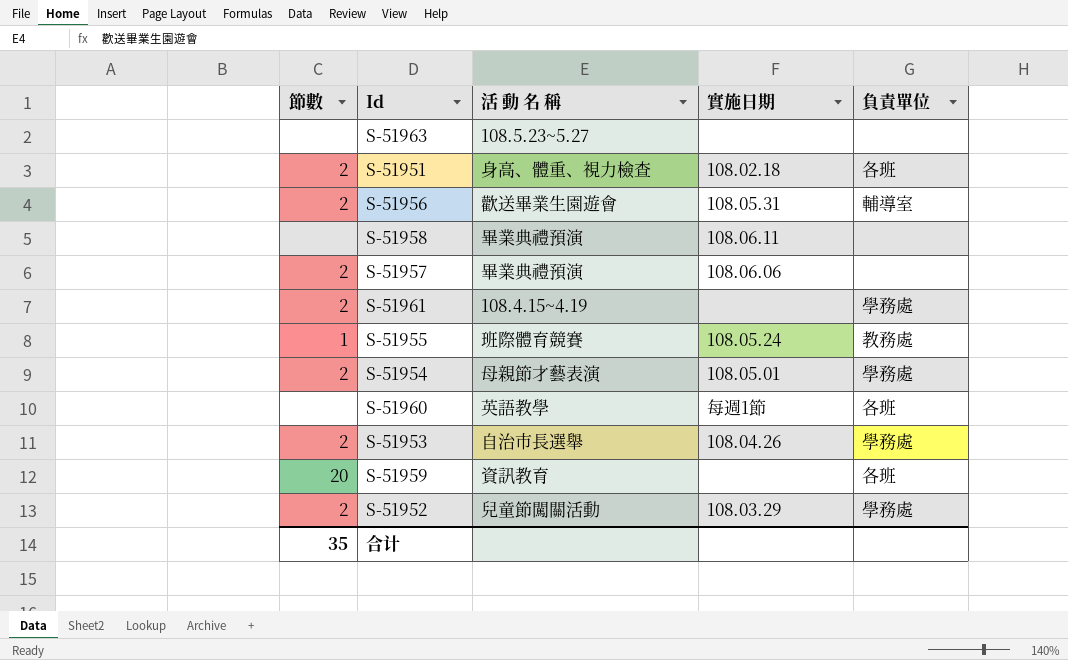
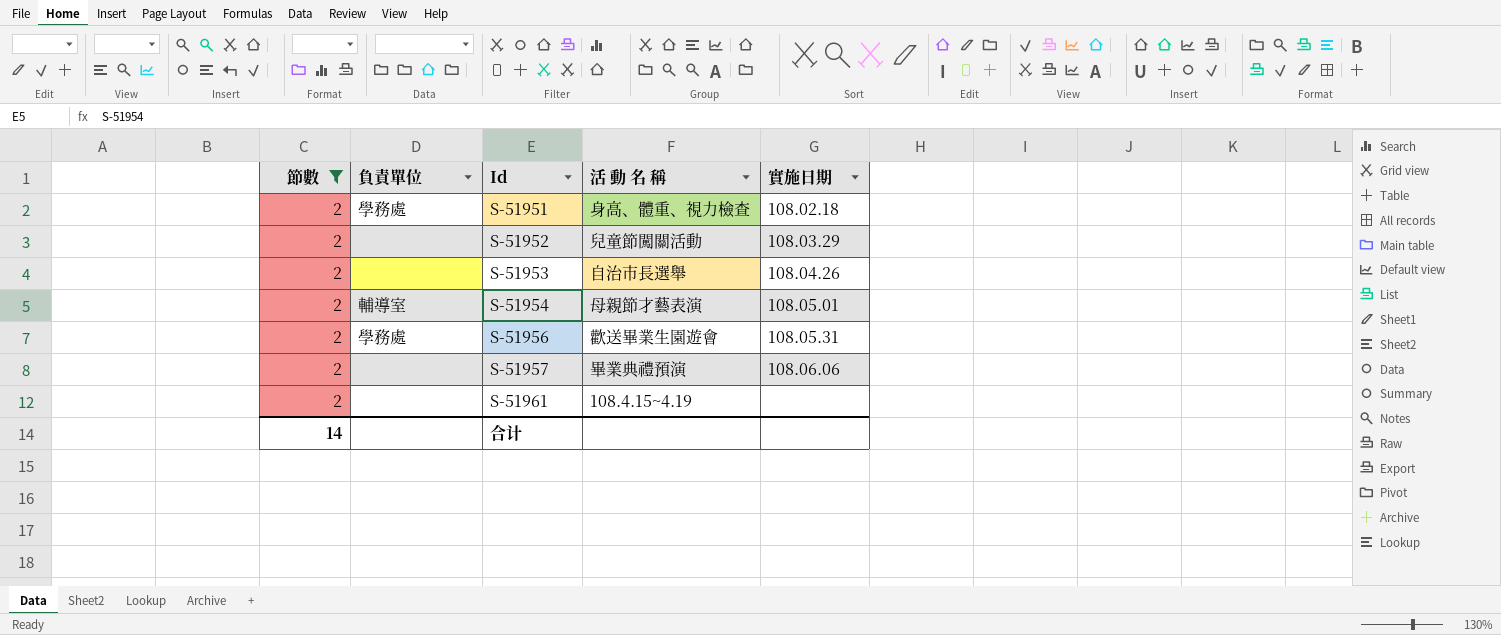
filter: none -> 節數 = 2
row order: none -> Id ascending
column 負責單位 | position: 5 -> 2
S-51951 | 負責單位: 各班 -> 學務處
S-51952 | 負責單位: 學務處 -> none
S-51953 | 負責單位: 學務處 -> none
S-51954 | 負責單位: 學務處 -> 輔導室
S-51956 | 負責單位: 輔導室 -> 學務處
S-51961 | 負責單位: 學務處 -> none
合计 | 節數: 35 -> 14

